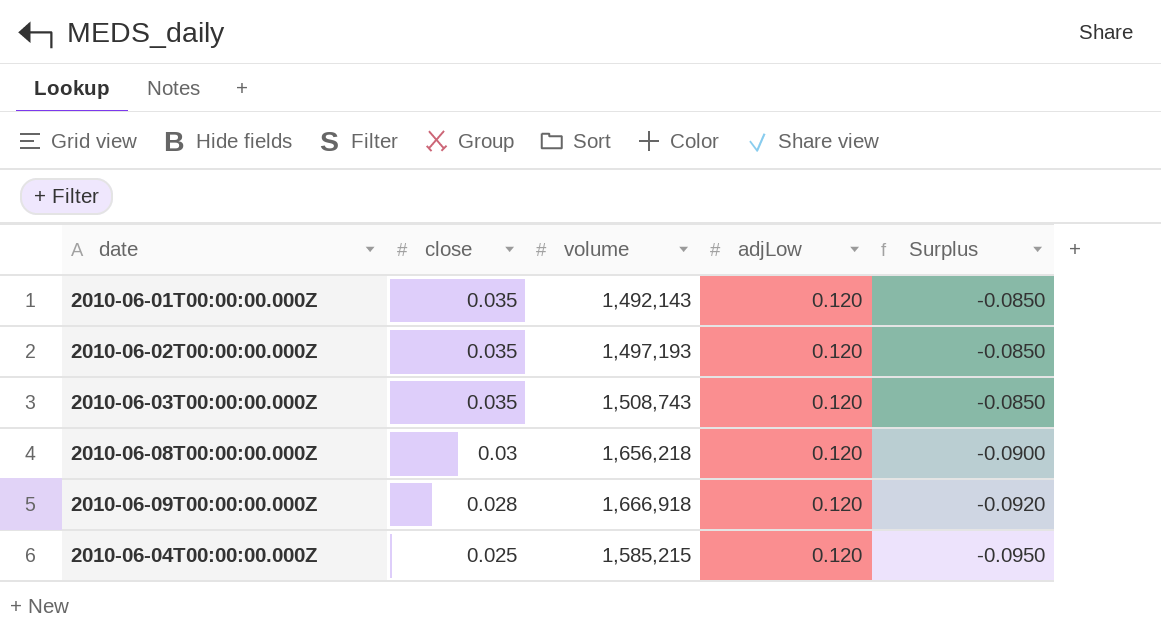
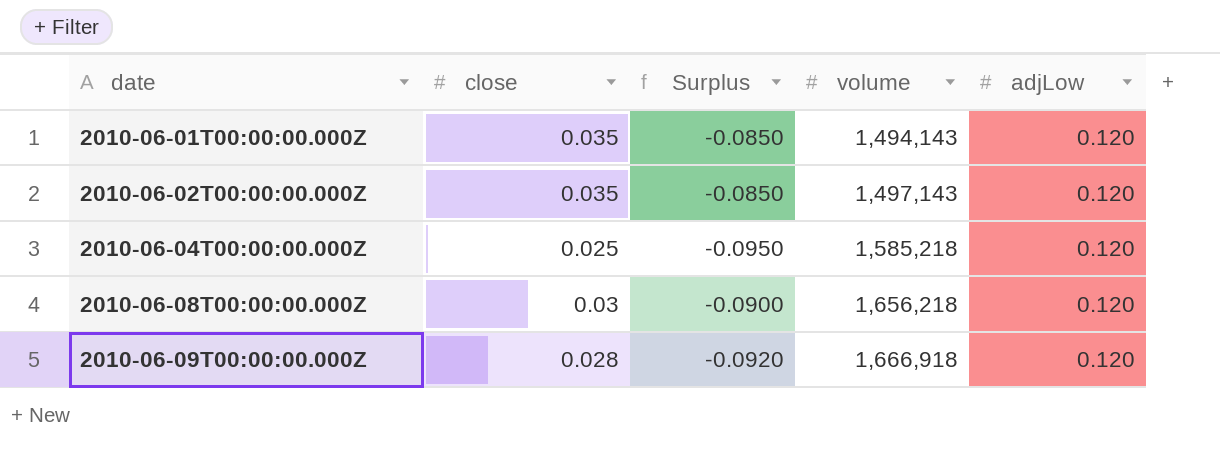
row order: close descending -> date ascending
column Surplus | position: 5 -> 3
row 2010-06-03T00:00:00.000Z: 0.035 | 1,508,743 | 0.120 | -0.0850 -> none
2010-06-01T00:00:00.000Z | volume: 1,492,143 -> 1,494,143
2010-06-02T00:00:00.000Z | volume: 1,497,193 -> 1,497,143
2010-06-04T00:00:00.000Z | volume: 1,585,215 -> 1,585,218

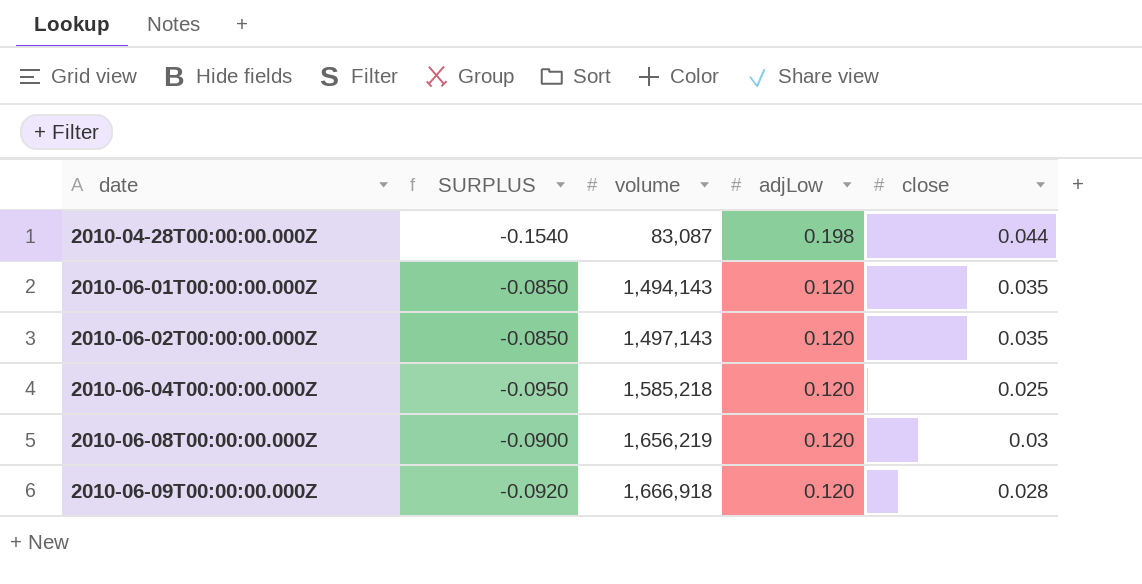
column name: Surplus -> SURPLUS
column close | position: 2 -> 5
row 2010-04-28T00:00:00.000Z: none -> -0.1540 | 83,087 | 0.198 | 0.044
2010-06-08T00:00:00.000Z | volume: 1,656,218 -> 1,656,219

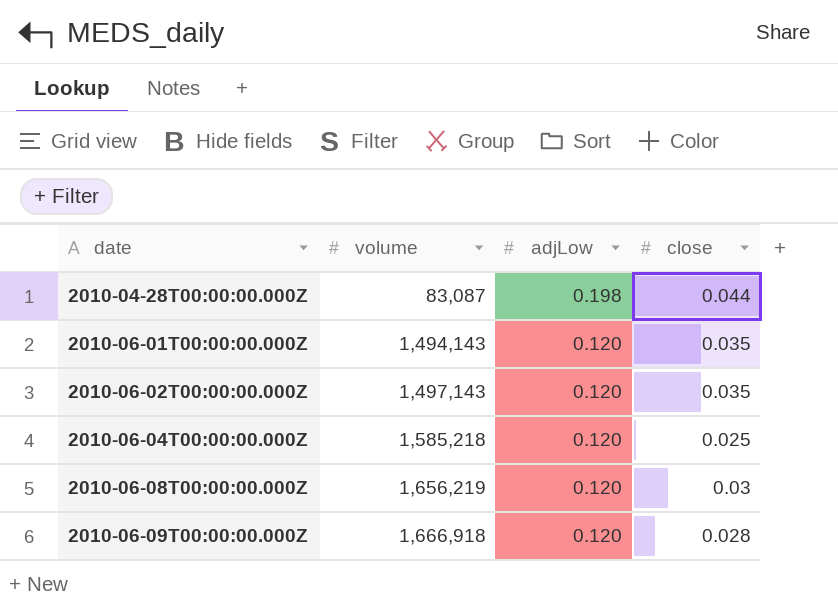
column SURPLUS | formula: [close] - [adjLow] -> none

